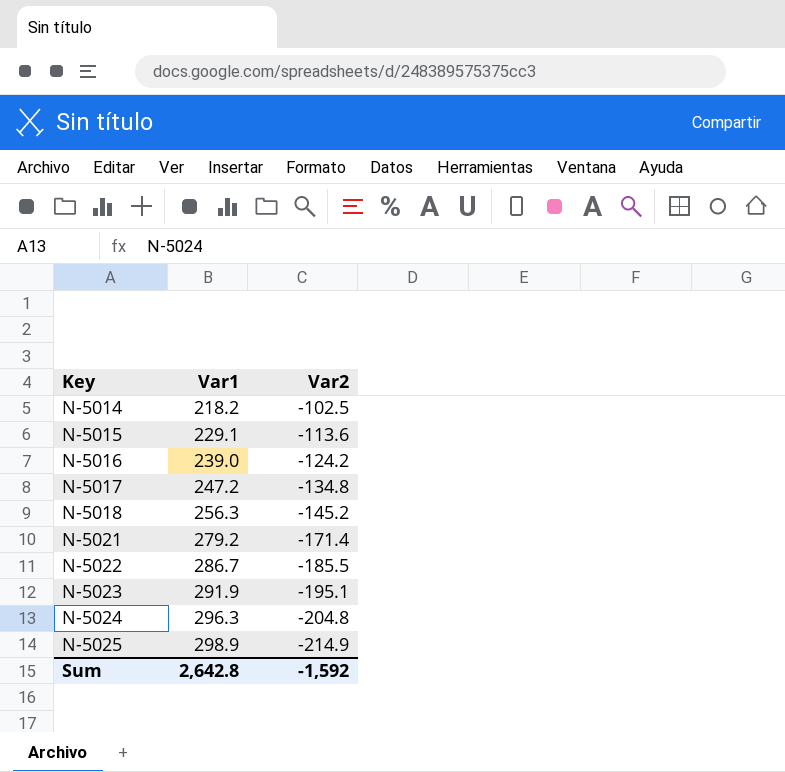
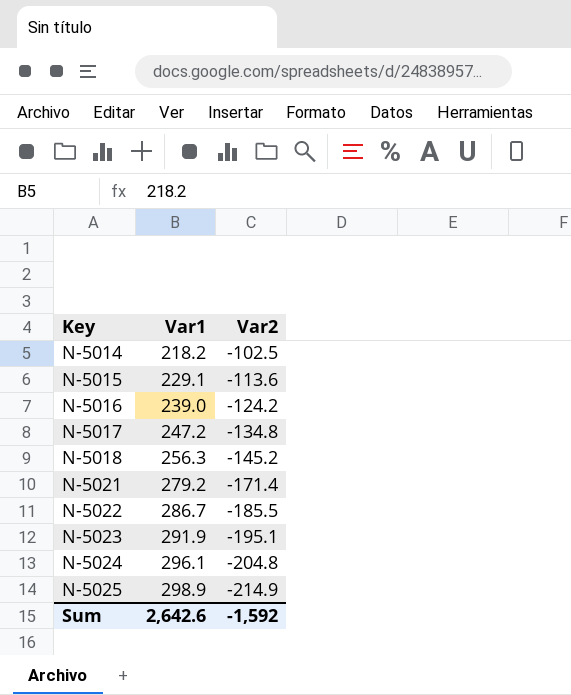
N-5024 | Var1: 296.3 -> 296.1
Sum | Var1: 2,642.8 -> 2,642.6

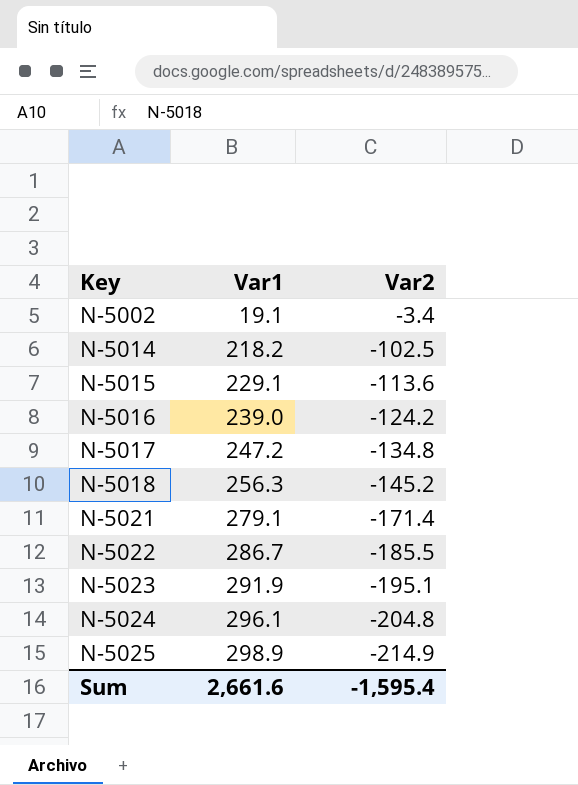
row N-5002: none -> 19.1 | -3.4
N-5021 | Var1: 279.2 -> 279.1
Sum | Var1: 2,642.6 -> 2,661.6
Sum | Var2: -1,592 -> -1,595.4

